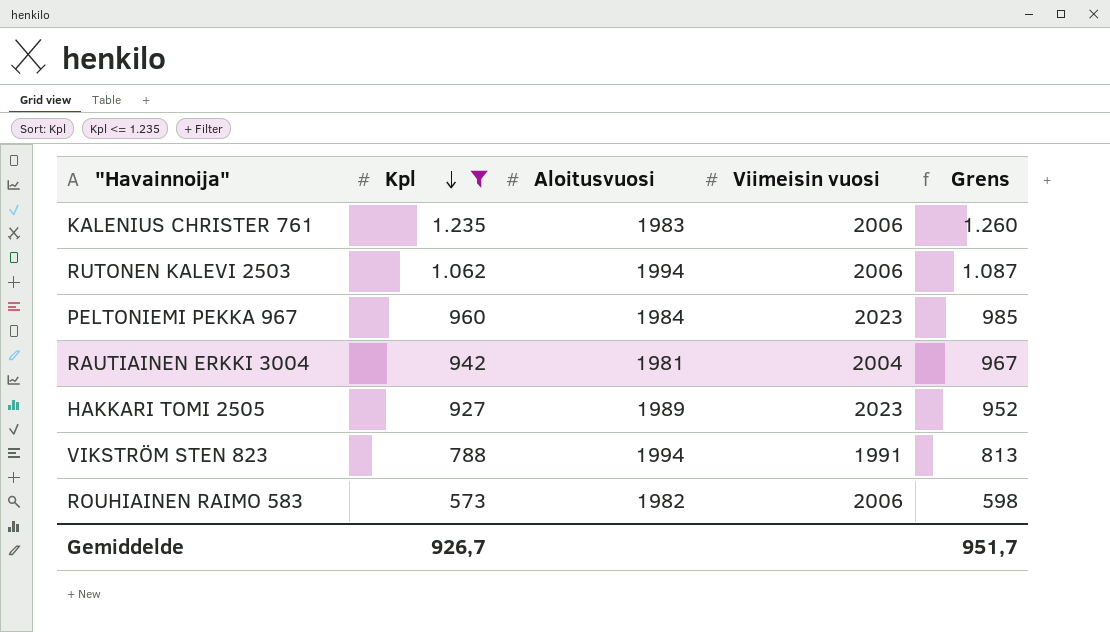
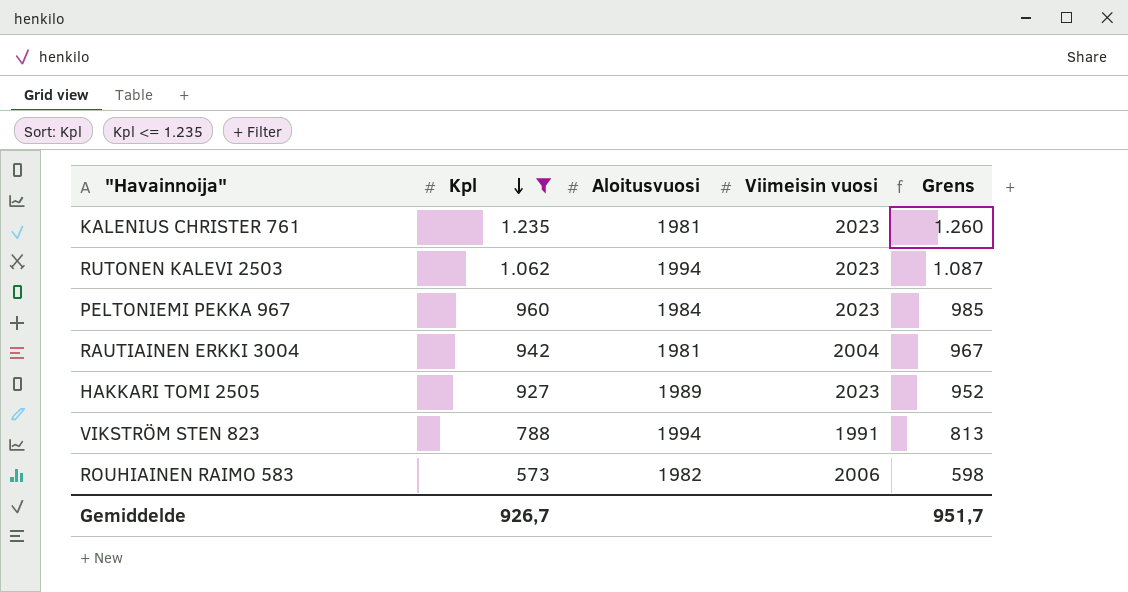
KALENIUS CHRISTER 761 | Aloitusvuosi: 1983 -> 1981
KALENIUS CHRISTER 761 | Viimeisin vuosi: 2006 -> 2023
RUTONEN KALEVI 2503 | Viimeisin vuosi: 2006 -> 2023

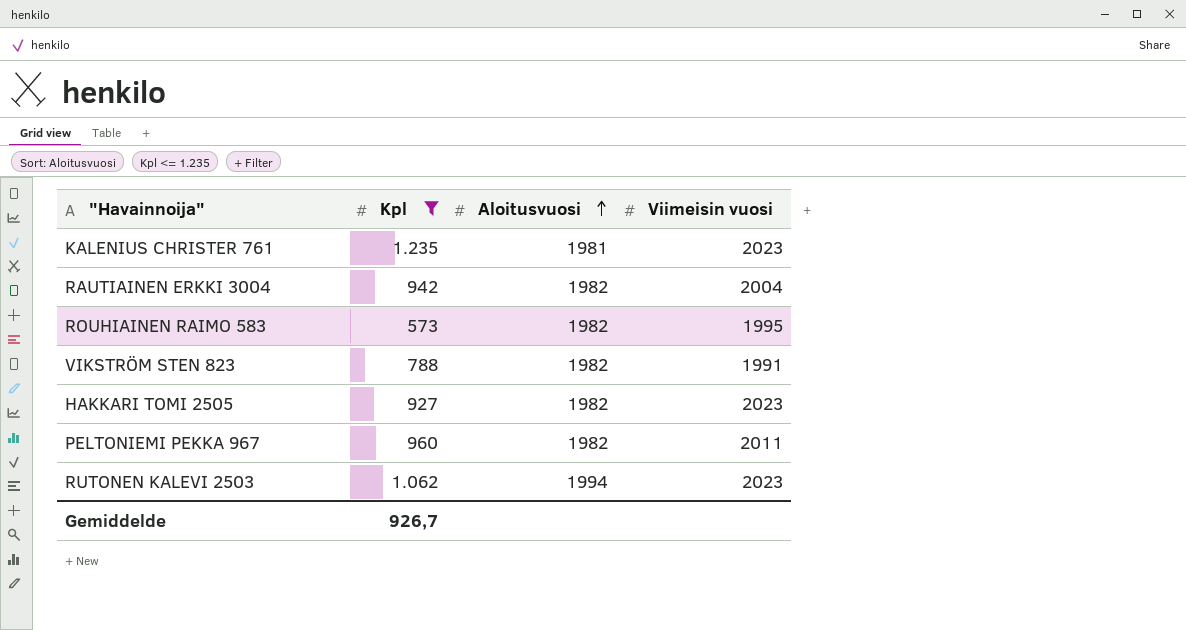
row order: Kpl descending -> Aloitusvuosi ascending
column Grens | formula: [Kpl] + 25 -> none
RAUTIAINEN ERKKI 3004 | Aloitusvuosi: 1981 -> 1982
ROUHIAINEN RAIMO 583 | Viimeisin vuosi: 2006 -> 1995
VIKSTRÖM STEN 823 | Aloitusvuosi: 1994 -> 1982
HAKKARI TOMI 2505 | Aloitusvuosi: 1989 -> 1982
PELTONIEMI PEKKA 967 | Aloitusvuosi: 1984 -> 1982
PELTONIEMI PEKKA 967 | Viimeisin vuosi: 2023 -> 2011

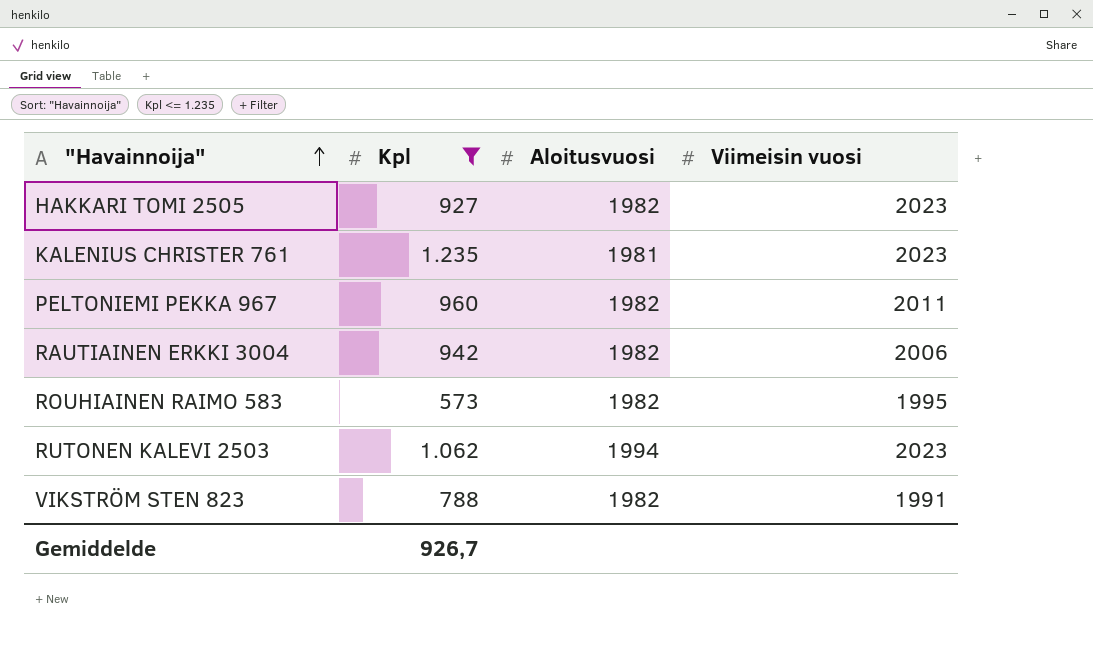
row order: Aloitusvuosi ascending -> "Havainnoija" ascending
RAUTIAINEN ERKKI 3004 | Viimeisin vuosi: 2004 -> 2006

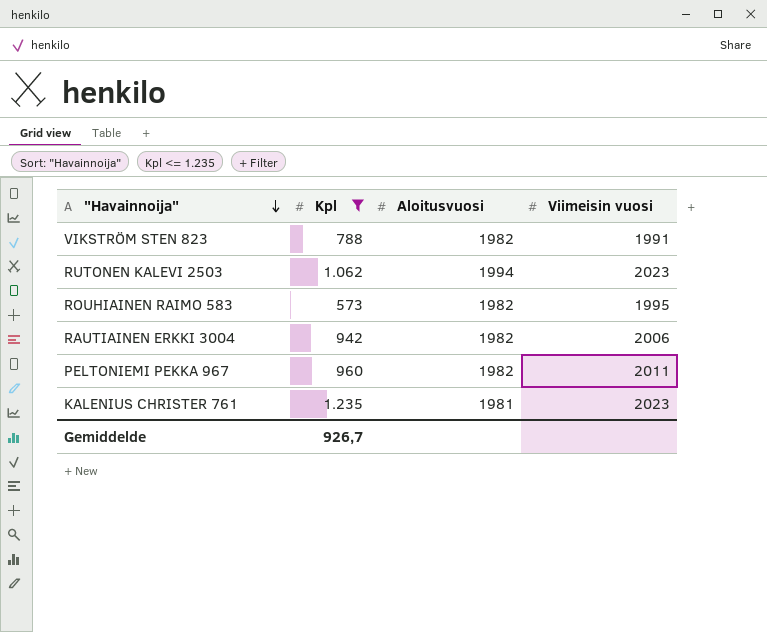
row order: "Havainnoija" ascending -> "Havainnoija" descending
row HAKKARI TOMI 2505: 927 | 1982 | 2023 -> none

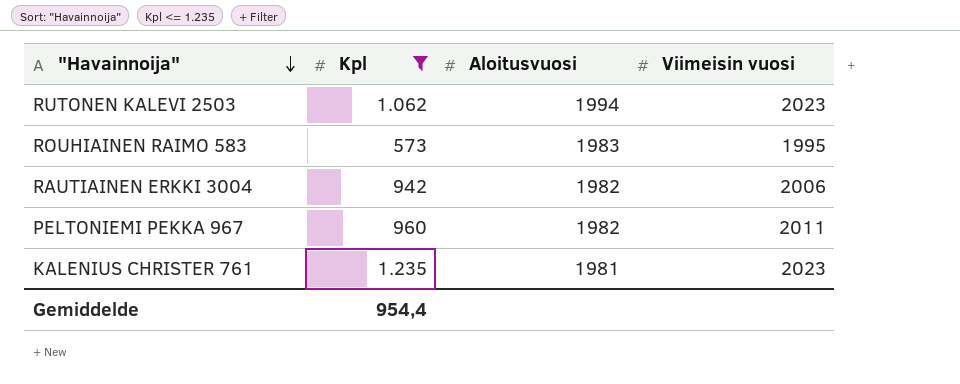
row VIKSTRÖM STEN 823: 788 | 1982 | 1991 -> none
ROUHIAINEN RAIMO 583 | Aloitusvuosi: 1982 -> 1983
Gemiddelde | Kpl: 926,7 -> 954,4

